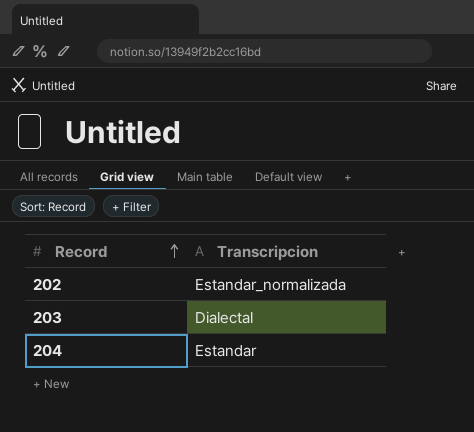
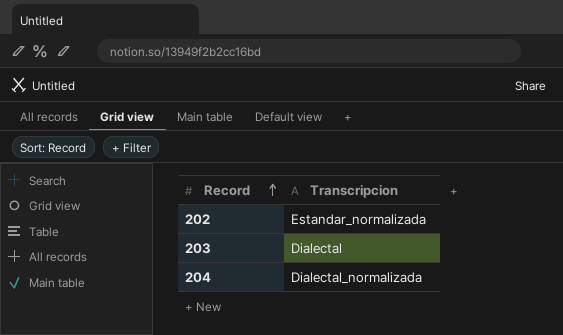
204 | Transcripcion: Estandar -> Dialectal_normalizada

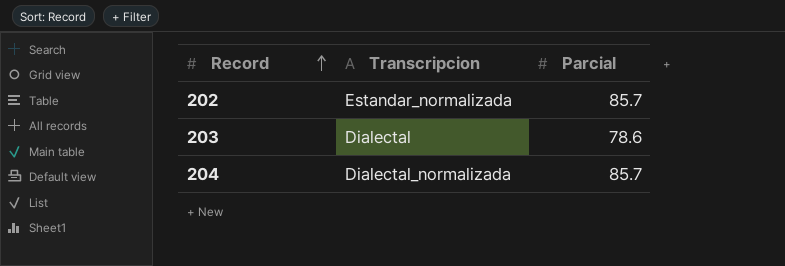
column Parcial | position: none -> 3

